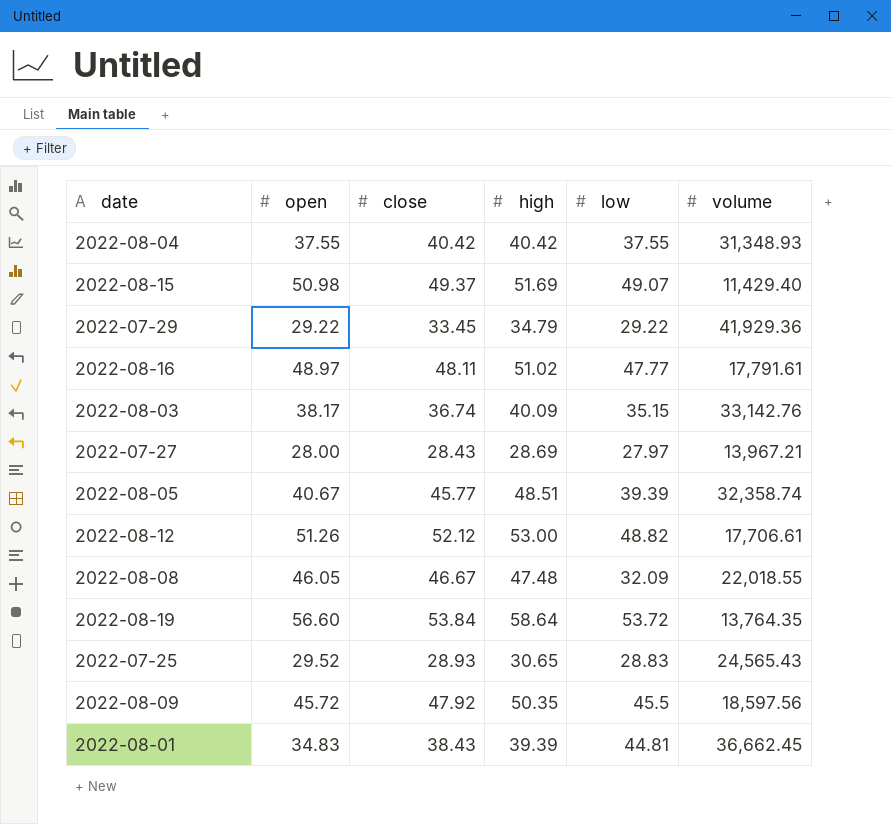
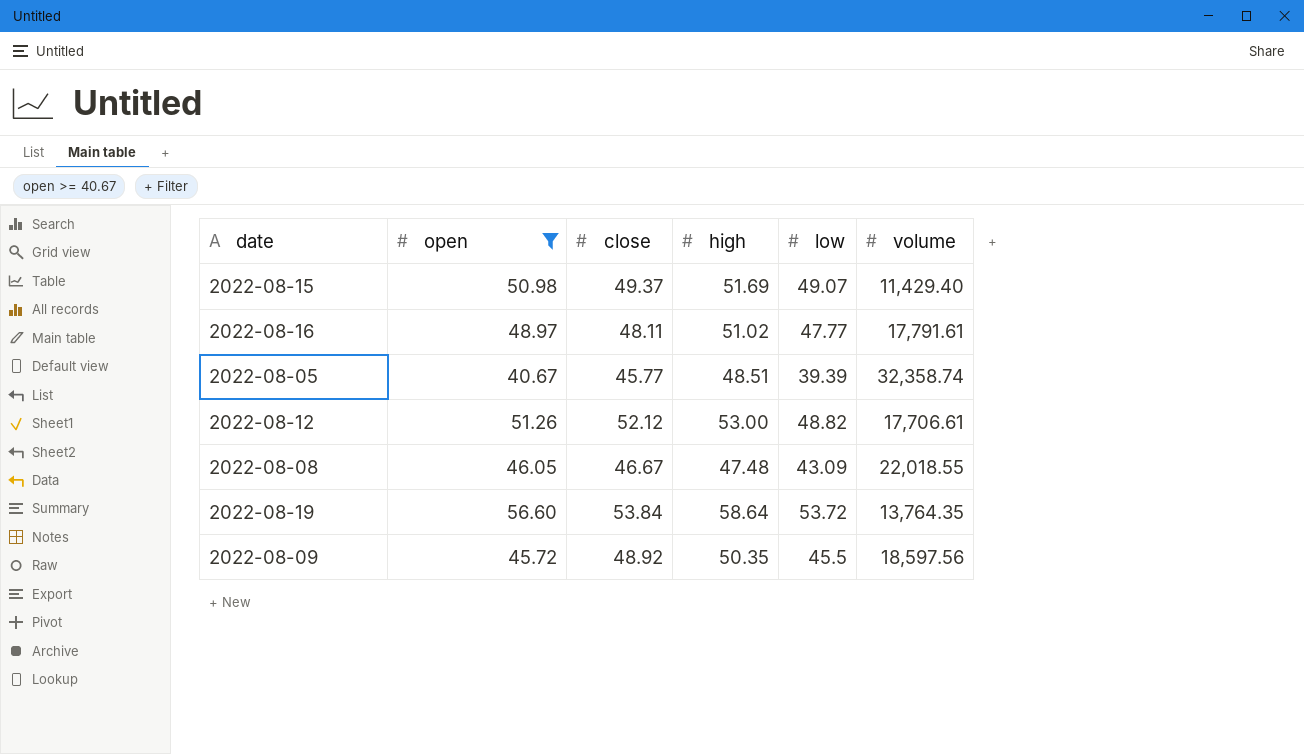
filter: none -> open >= 40.67
2022-08-08 | low: 32.09 -> 43.09
2022-08-09 | close: 47.92 -> 48.92

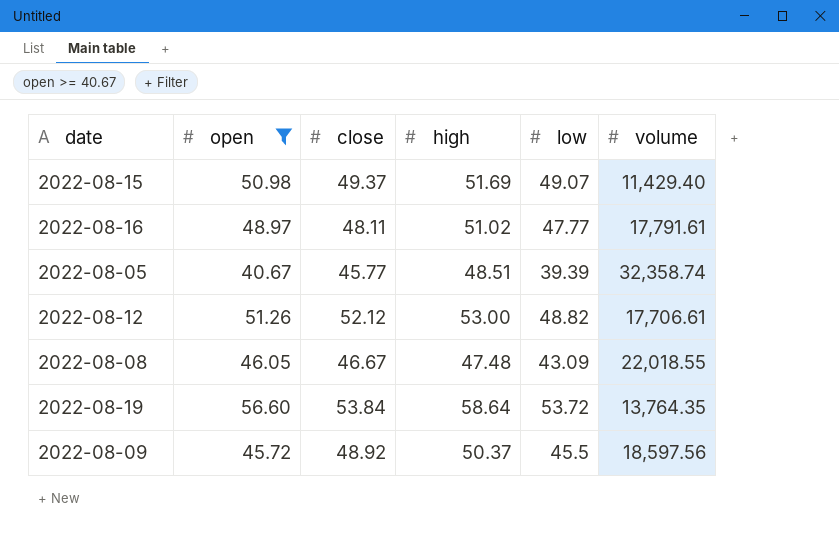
2022-08-09 | high: 50.35 -> 50.37

